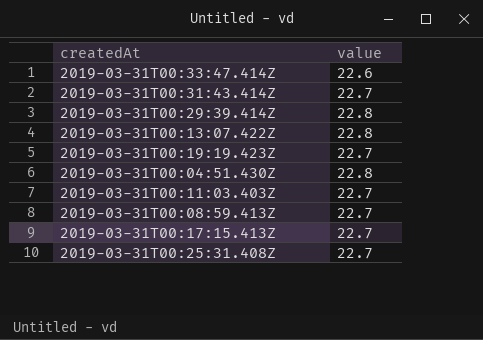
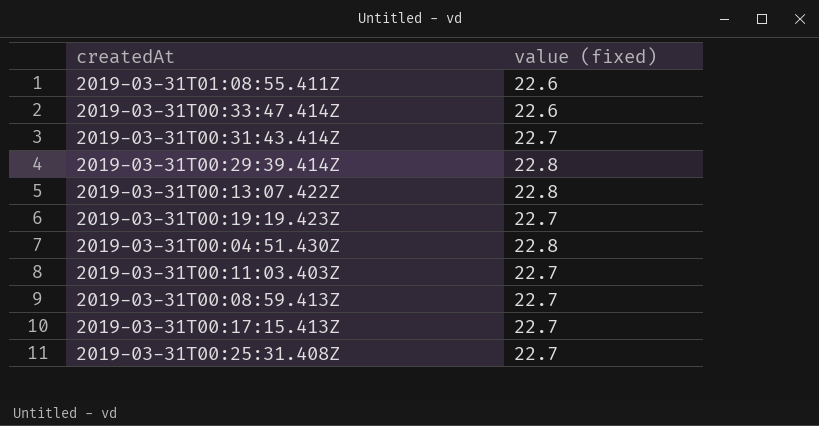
column name: value -> value (fixed)
row 2019-03-31T01:08:55.411Z: none -> 22.6

